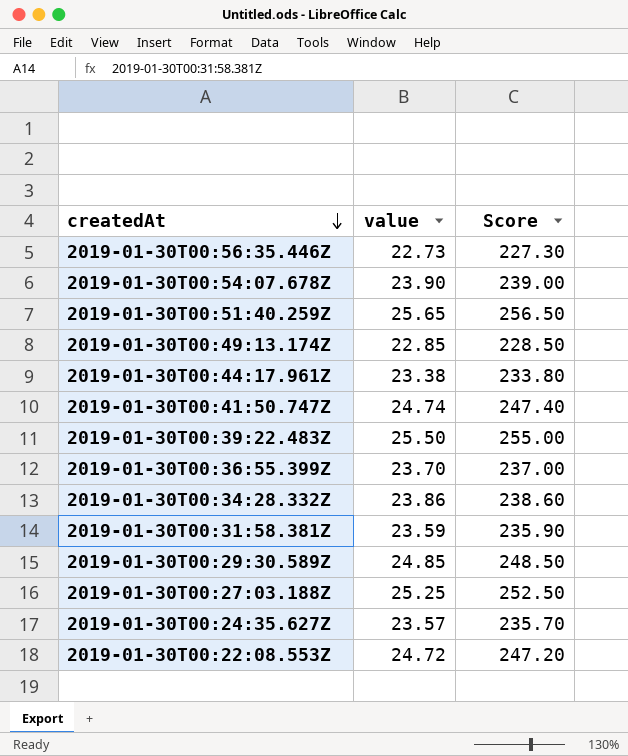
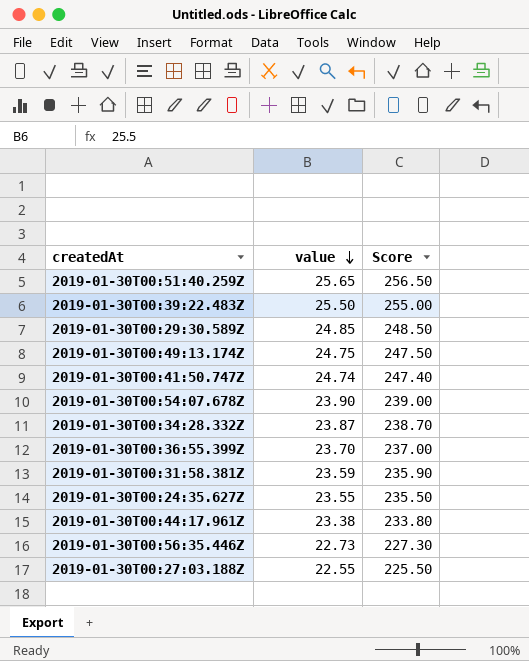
row order: createdAt descending -> value descending
row 2019-01-30T00:22:08.553Z: 24.72 | 247.20 -> none
2019-01-30T00:49:13.174Z | value: 22.85 -> 24.75
2019-01-30T00:49:13.174Z | Score: 228.50 -> 247.50
2019-01-30T00:34:28.332Z | value: 23.86 -> 23.87
2019-01-30T00:34:28.332Z | Score: 238.60 -> 238.70
2019-01-30T00:24:35.627Z | value: 23.57 -> 23.55
2019-01-30T00:24:35.627Z | Score: 235.70 -> 235.50
2019-01-30T00:27:03.188Z | value: 25.25 -> 22.55
2019-01-30T00:27:03.188Z | Score: 252.50 -> 225.50

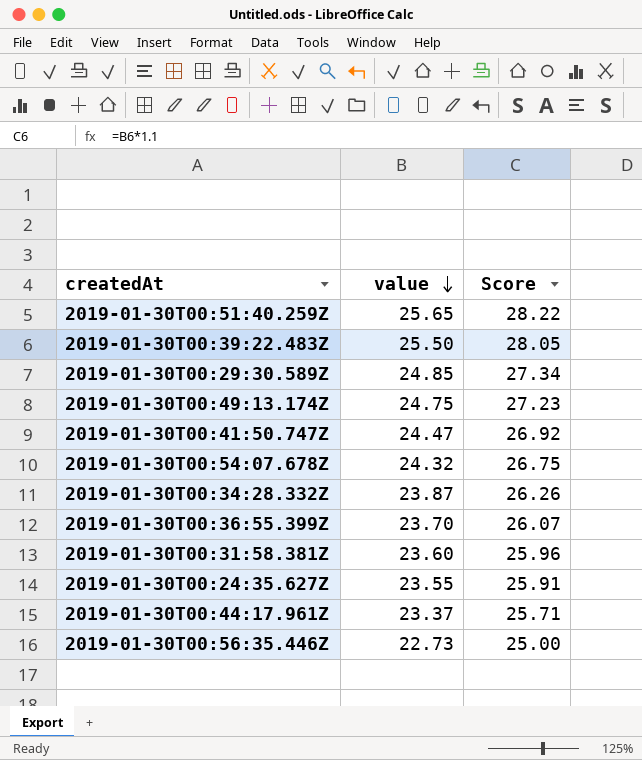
column Score | formula: [value] * 10 -> [value] * 1.1
row 2019-01-30T00:27:03.188Z: 22.55 | 225.50 -> none
2019-01-30T00:41:50.747Z | value: 24.74 -> 24.47
2019-01-30T00:54:07.678Z | value: 23.90 -> 24.32
2019-01-30T00:31:58.381Z | value: 23.59 -> 23.60
2019-01-30T00:44:17.961Z | value: 23.38 -> 23.37

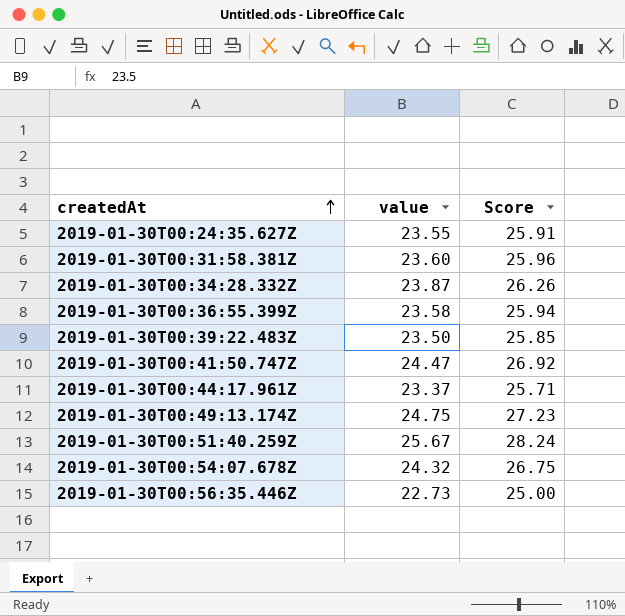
row order: value descending -> createdAt ascending
row 2019-01-30T00:29:30.589Z: 24.85 | 27.34 -> none
2019-01-30T00:36:55.399Z | value: 23.70 -> 23.58
2019-01-30T00:36:55.399Z | Score: 26.07 -> 25.94
2019-01-30T00:39:22.483Z | value: 25.50 -> 23.50
2019-01-30T00:39:22.483Z | Score: 28.05 -> 25.85
2019-01-30T00:51:40.259Z | value: 25.65 -> 25.67
2019-01-30T00:51:40.259Z | Score: 28.22 -> 28.24

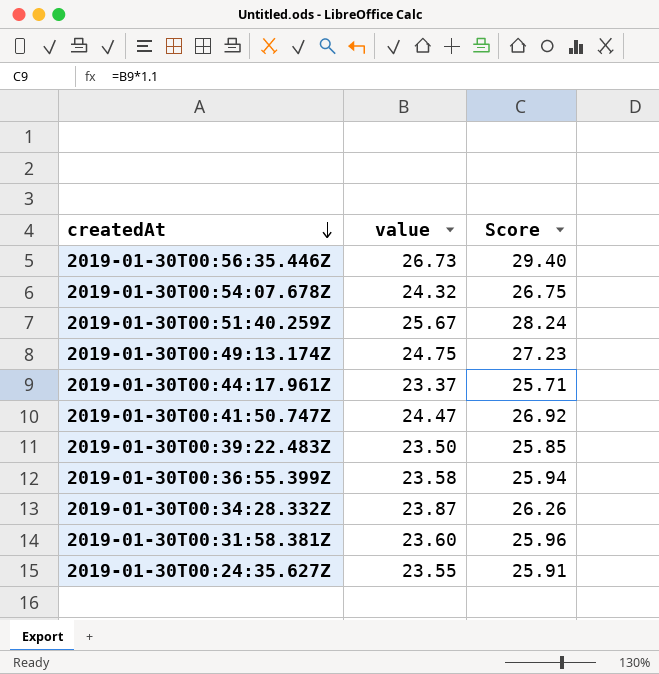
row order: createdAt ascending -> createdAt descending
2019-01-30T00:56:35.446Z | value: 22.73 -> 26.73
2019-01-30T00:56:35.446Z | Score: 25.00 -> 29.40

